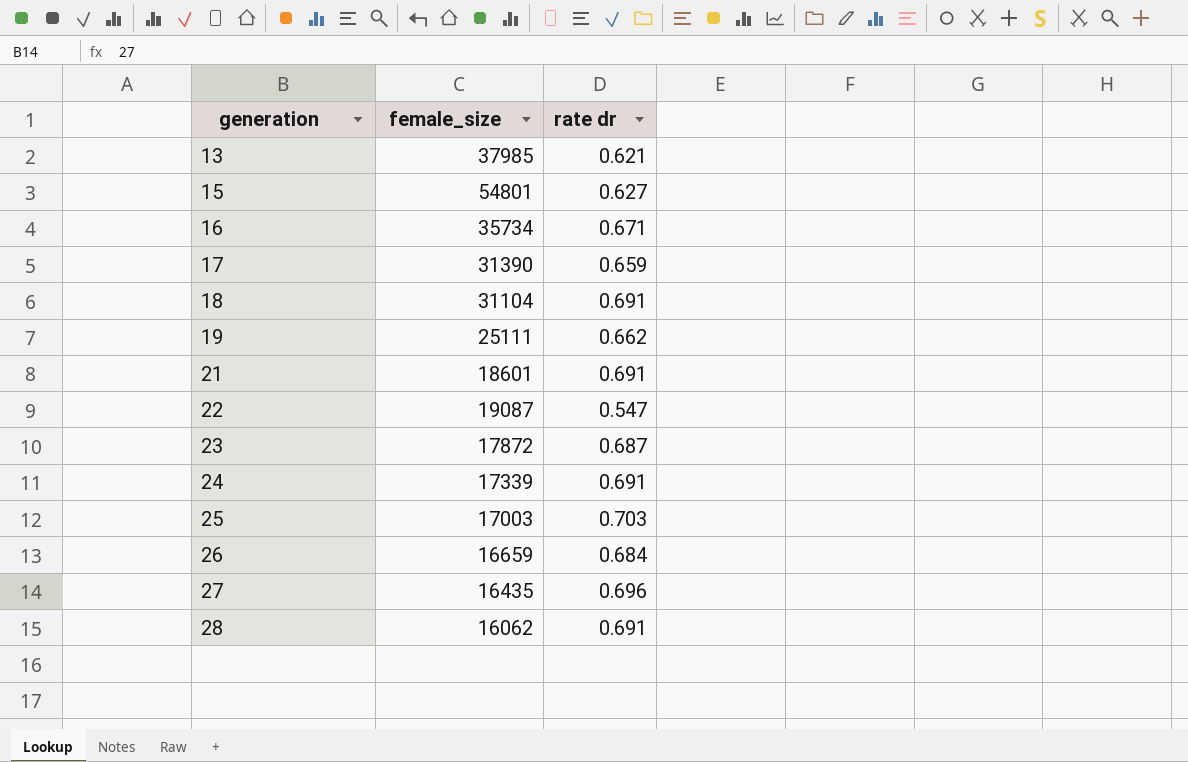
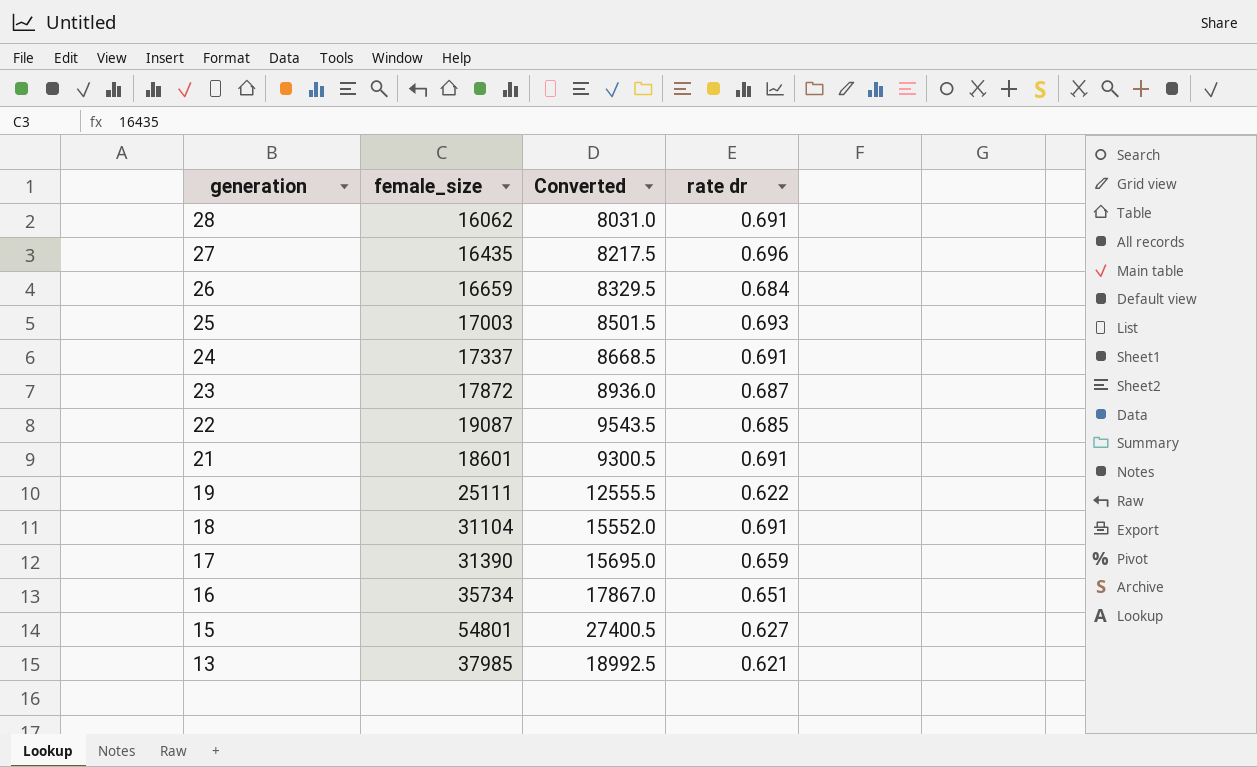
row order: generation ascending -> generation descending
column Converted | formula: none -> [female_size] * 0.5
25 | rate dr: 0.703 -> 0.693
24 | female_size: 17339 -> 17337
22 | rate dr: 0.547 -> 0.685
19 | rate dr: 0.662 -> 0.622
16 | rate dr: 0.671 -> 0.651

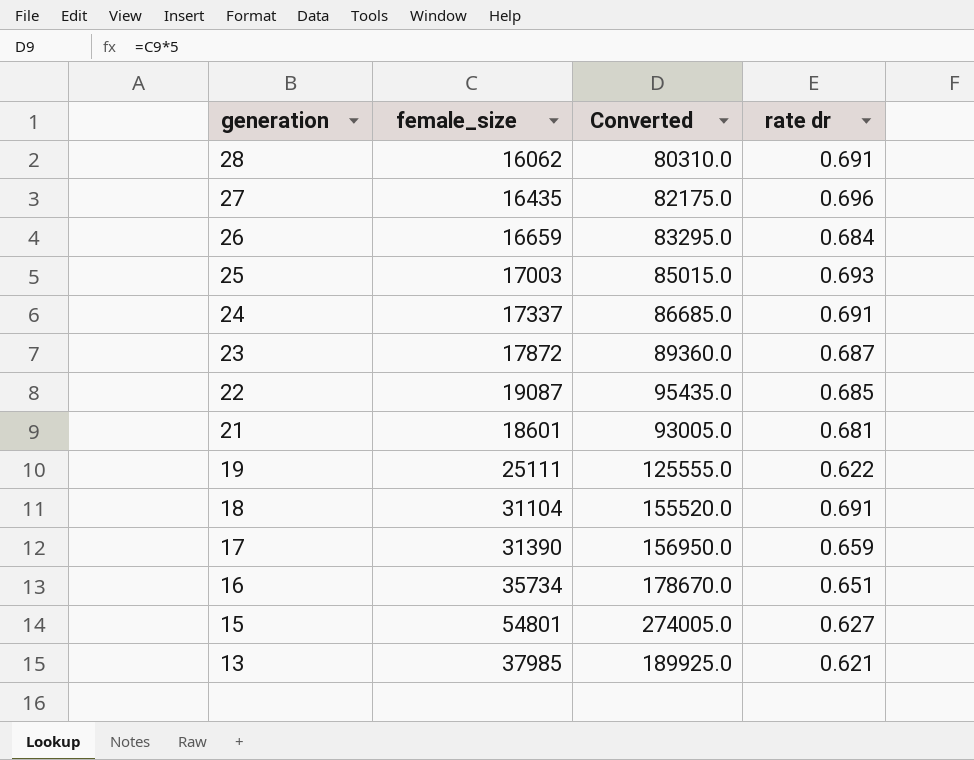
column Converted | formula: [female_size] * 0.5 -> [female_size] * 5
21 | rate dr: 0.691 -> 0.681

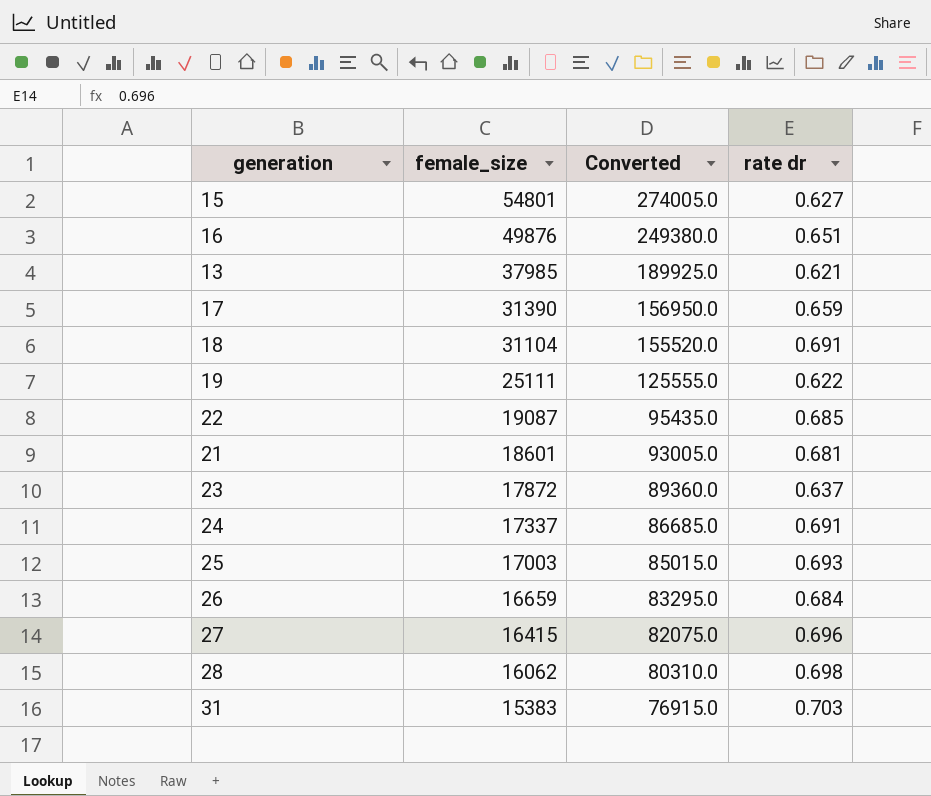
row order: generation descending -> female_size descending
16 | female_size: 35734 -> 49876
16 | Converted: 178670.0 -> 249380.0
23 | rate dr: 0.687 -> 0.637
27 | female_size: 16435 -> 16415
27 | Converted: 82175.0 -> 82075.0
28 | rate dr: 0.691 -> 0.698
row 31: none -> 15383 | 76915.0 | 0.703

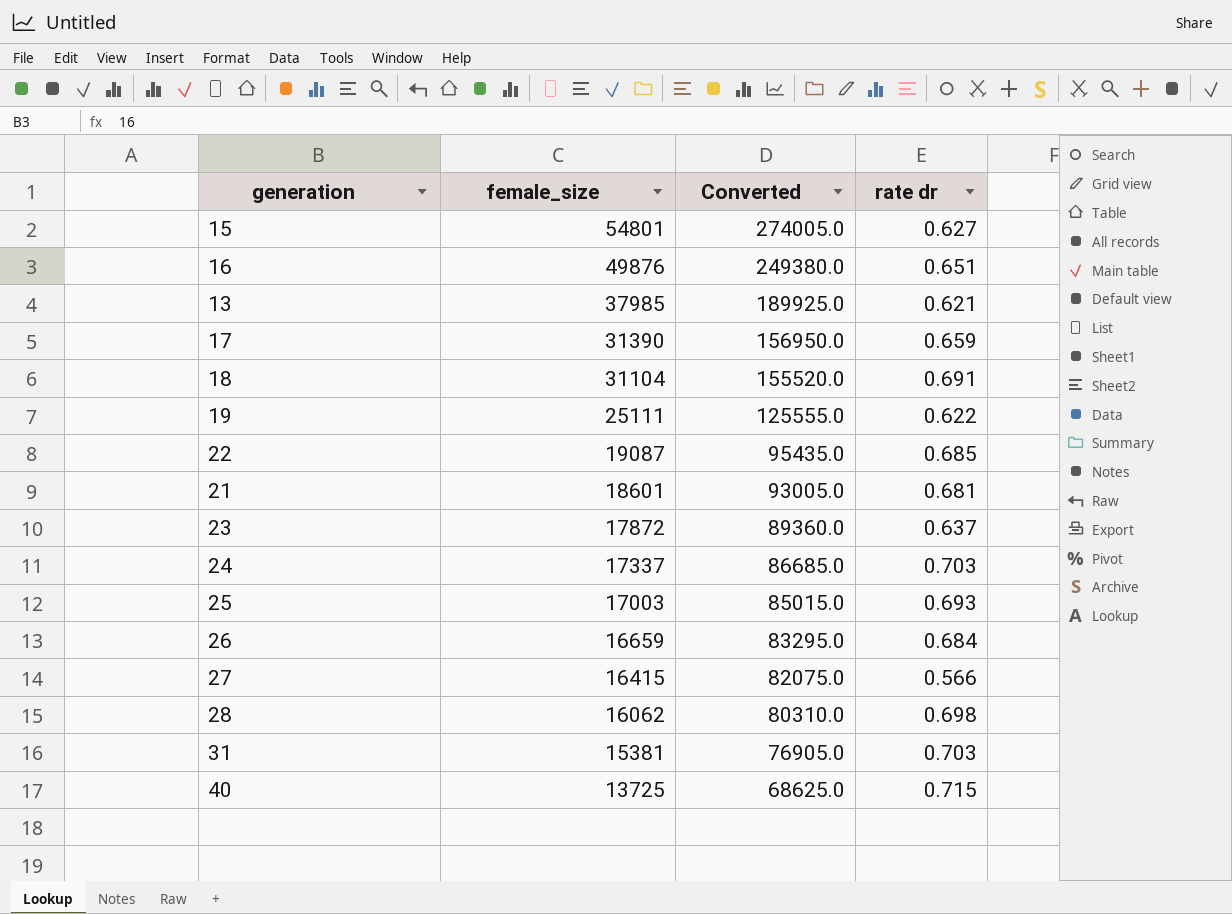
24 | rate dr: 0.691 -> 0.703
27 | rate dr: 0.696 -> 0.566
31 | female_size: 15383 -> 15381
31 | Converted: 76915.0 -> 76905.0
row 40: none -> 13725 | 68625.0 | 0.715

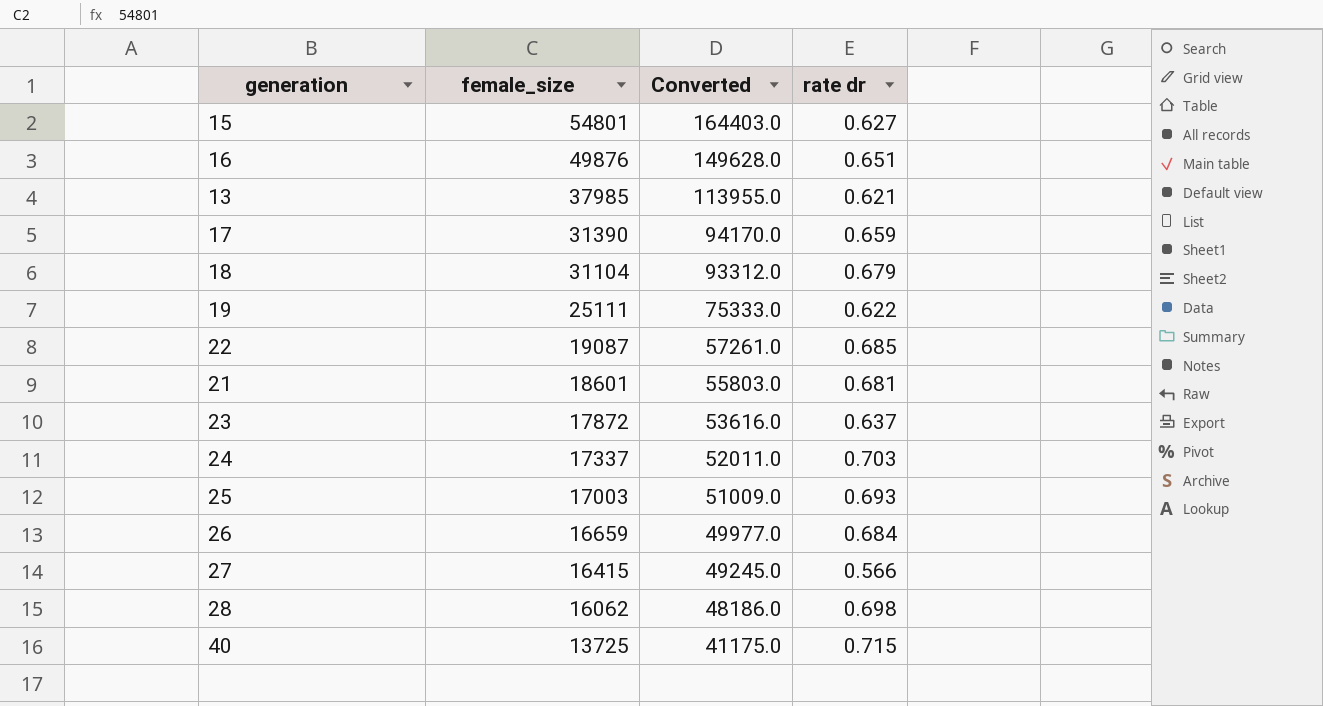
column Converted | formula: [female_size] * 5 -> [female_size] * 3
row 31: 15381 | 76905.0 | 0.703 -> none
18 | rate dr: 0.691 -> 0.679

